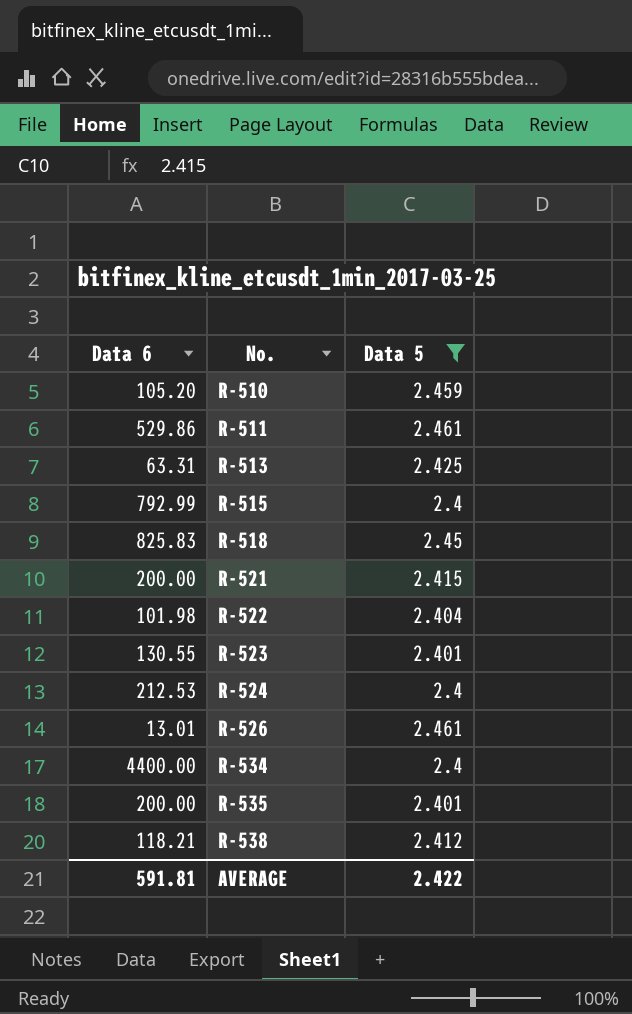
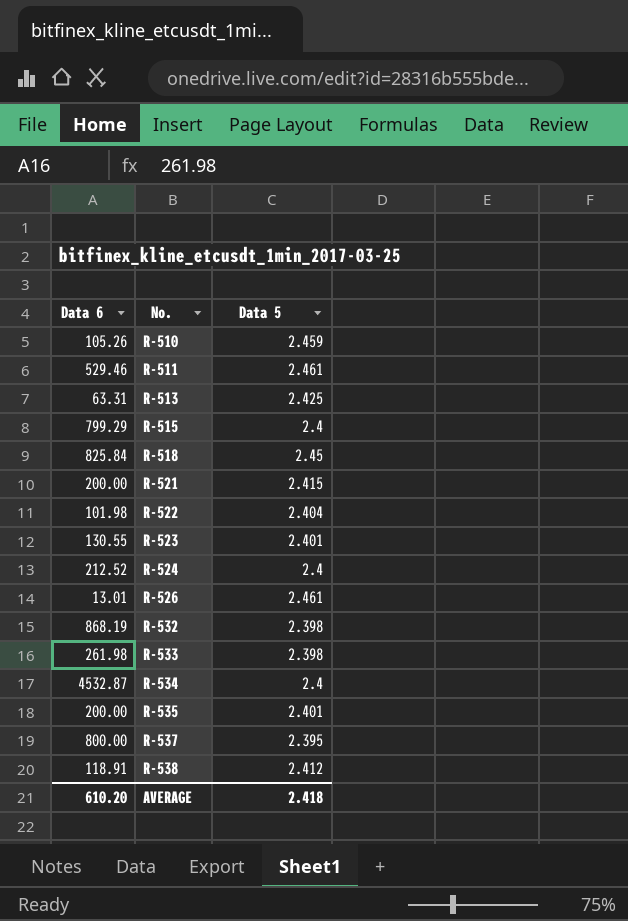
filter: Data 5 >= 2.4 -> none
R-510 | Data 6: 105.20 -> 105.26
R-511 | Data 6: 529.86 -> 529.46
R-515 | Data 6: 792.99 -> 799.29
R-518 | Data 6: 825.83 -> 825.84
R-524 | Data 6: 212.53 -> 212.52
R-534 | Data 6: 4400.00 -> 4532.87
R-538 | Data 6: 118.21 -> 118.91
AVERAGE | Data 6: 591.81 -> 610.20
AVERAGE | Data 5: 2.422 -> 2.418

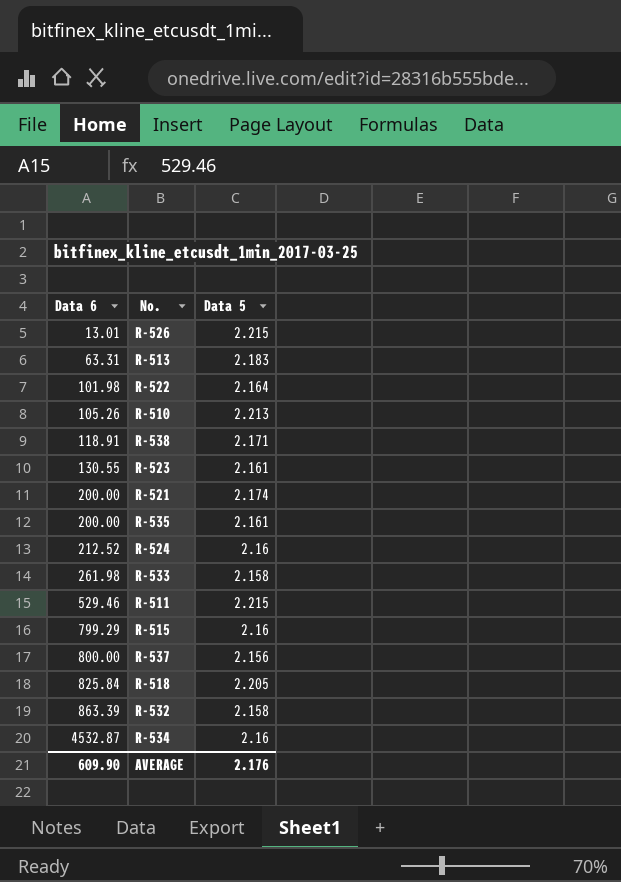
row order: No. ascending -> Data 6 ascending
R-526 | Data 5: 2.461 -> 2.215
R-513 | Data 5: 2.425 -> 2.183
R-522 | Data 5: 2.404 -> 2.164
R-510 | Data 5: 2.459 -> 2.213
R-538 | Data 5: 2.412 -> 2.171
R-523 | Data 5: 2.401 -> 2.161
R-521 | Data 5: 2.415 -> 2.174
R-535 | Data 5: 2.401 -> 2.161
R-524 | Data 5: 2.4 -> 2.16
R-533 | Data 5: 2.398 -> 2.158
R-511 | Data 5: 2.461 -> 2.215
R-515 | Data 5: 2.4 -> 2.16
R-537 | Data 5: 2.395 -> 2.156
R-518 | Data 5: 2.45 -> 2.205
R-532 | Data 6: 868.19 -> 863.39
R-532 | Data 5: 2.398 -> 2.158
R-534 | Data 5: 2.4 -> 2.16
AVERAGE | Data 6: 610.20 -> 609.90
AVERAGE | Data 5: 2.418 -> 2.176

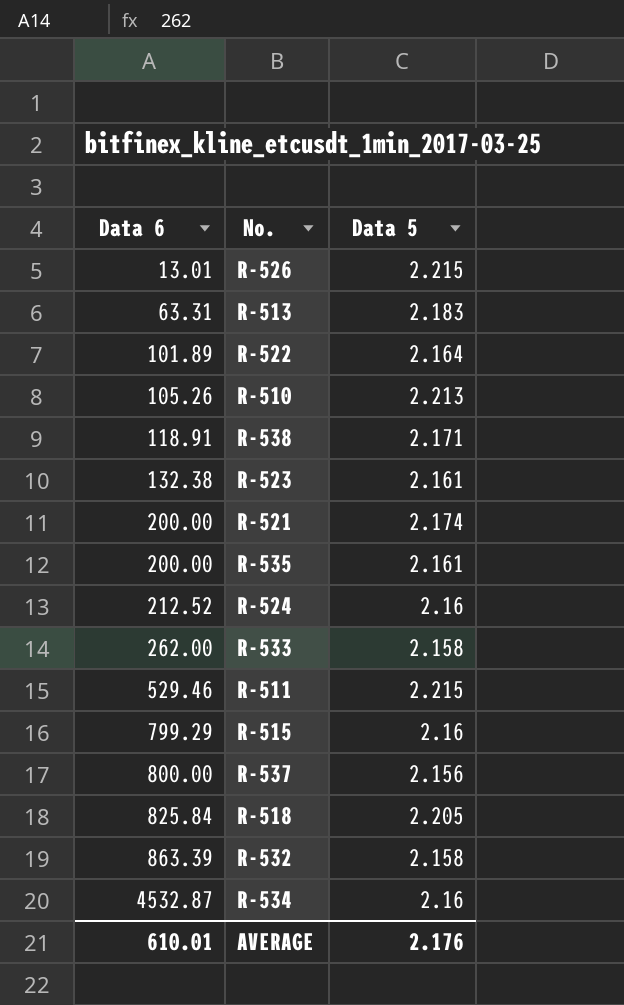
R-522 | Data 6: 101.98 -> 101.89
R-523 | Data 6: 130.55 -> 132.38
R-533 | Data 6: 261.98 -> 262.00
AVERAGE | Data 6: 609.90 -> 610.01

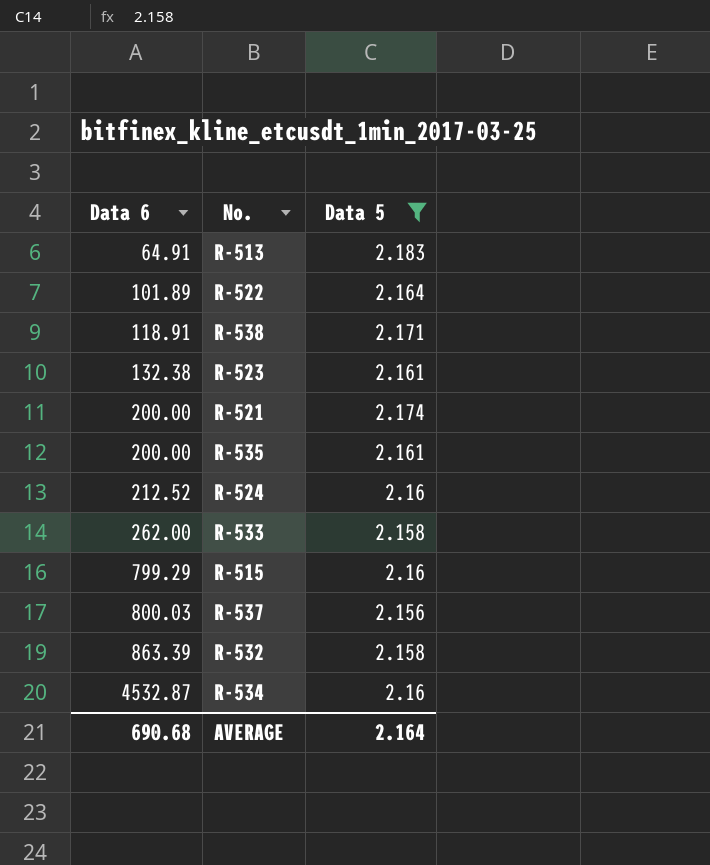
filter: none -> Data 5 <= 2.183
R-513 | Data 6: 63.31 -> 64.91
R-537 | Data 6: 800.00 -> 800.03
AVERAGE | Data 6: 610.01 -> 690.68
AVERAGE | Data 5: 2.176 -> 2.164

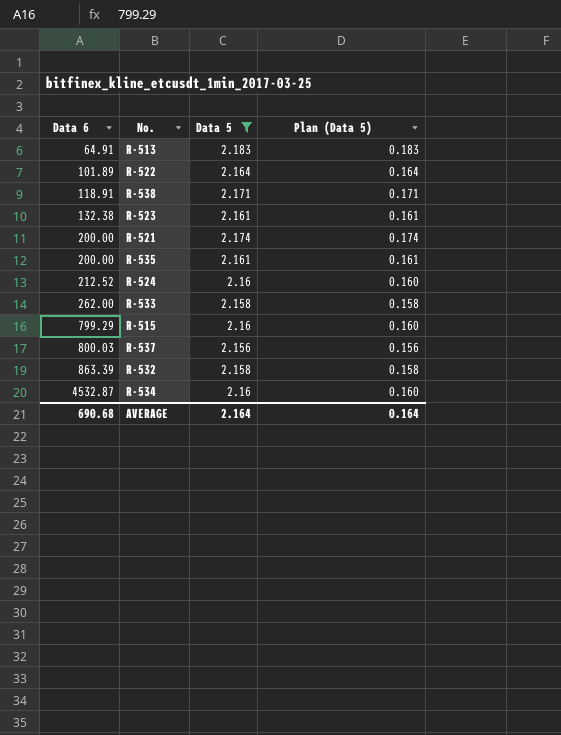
column Plan (Data 5) | formula: none -> [Data 5] - 2

